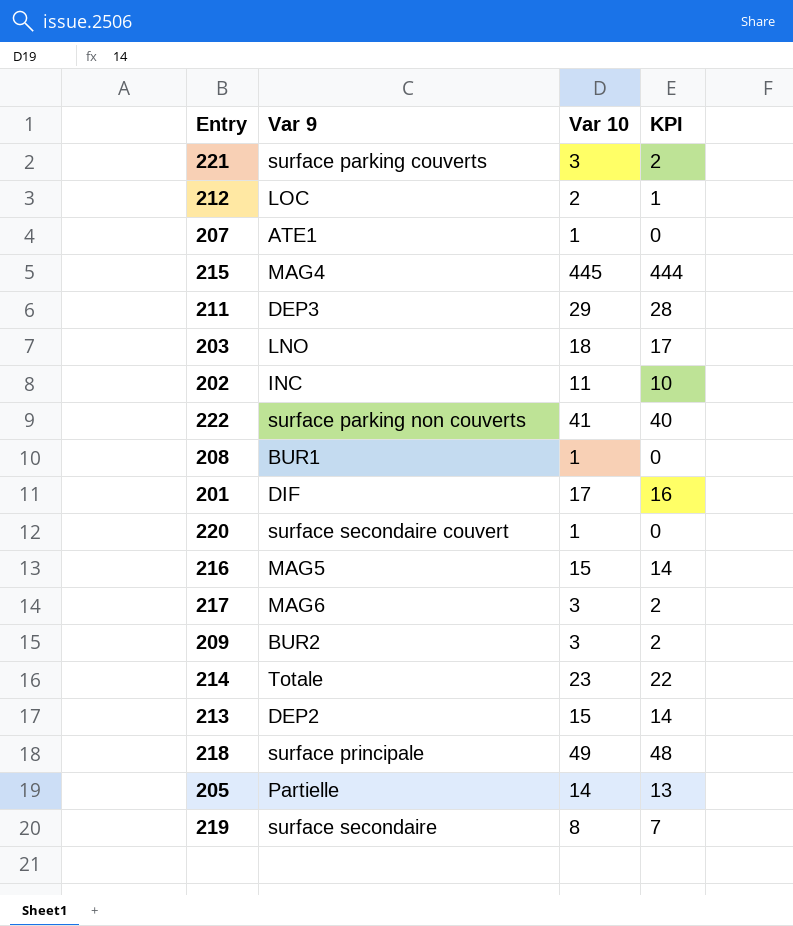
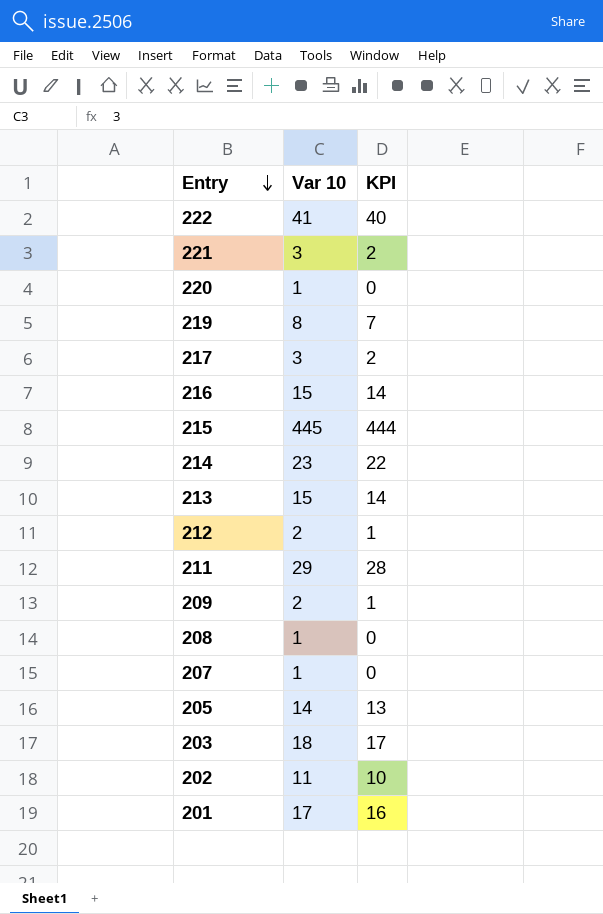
row order: none -> Entry descending
column Var 9 | position: 2 -> none
row 218: surface principale | 49 | 48 -> none
209 | Var 10: 3 -> 2
209 | KPI: 2 -> 1

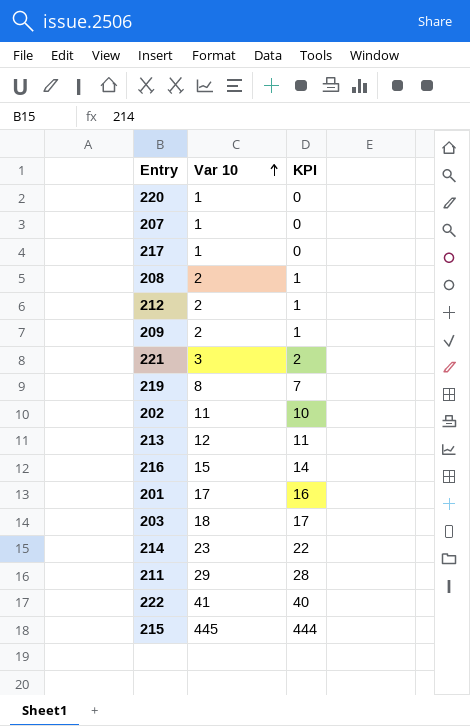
row order: Entry descending -> Var 10 ascending
row 205: 14 | 13 -> none
217 | Var 10: 3 -> 1
217 | KPI: 2 -> 0
208 | Var 10: 1 -> 2
208 | KPI: 0 -> 1
213 | Var 10: 15 -> 12
213 | KPI: 14 -> 11

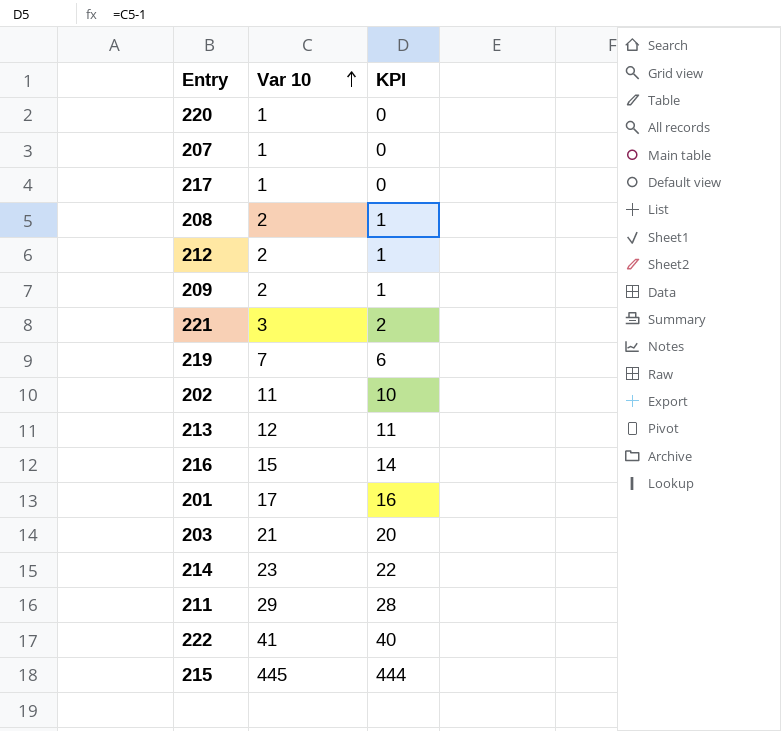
219 | Var 10: 8 -> 7
219 | KPI: 7 -> 6
203 | Var 10: 18 -> 21
203 | KPI: 17 -> 20

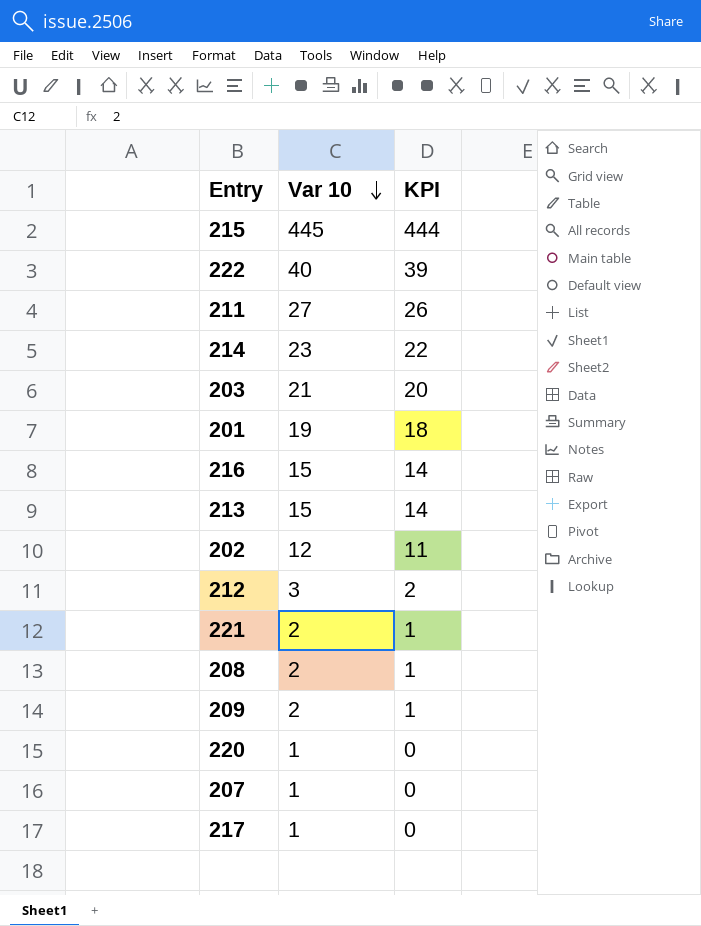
row order: Var 10 ascending -> Var 10 descending
row 219: 7 | 6 -> none
222 | Var 10: 41 -> 40
222 | KPI: 40 -> 39
211 | Var 10: 29 -> 27
211 | KPI: 28 -> 26
201 | Var 10: 17 -> 19
201 | KPI: 16 -> 18
213 | Var 10: 12 -> 15
213 | KPI: 11 -> 14
202 | Var 10: 11 -> 12
202 | KPI: 10 -> 11
212 | Var 10: 2 -> 3
212 | KPI: 1 -> 2
221 | Var 10: 3 -> 2
221 | KPI: 2 -> 1

